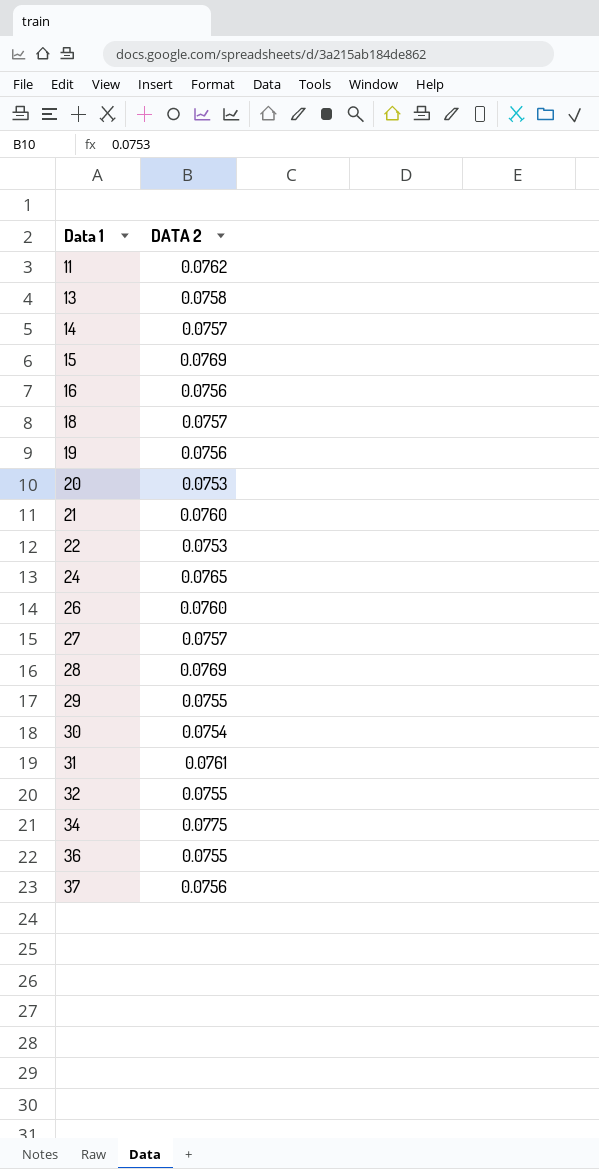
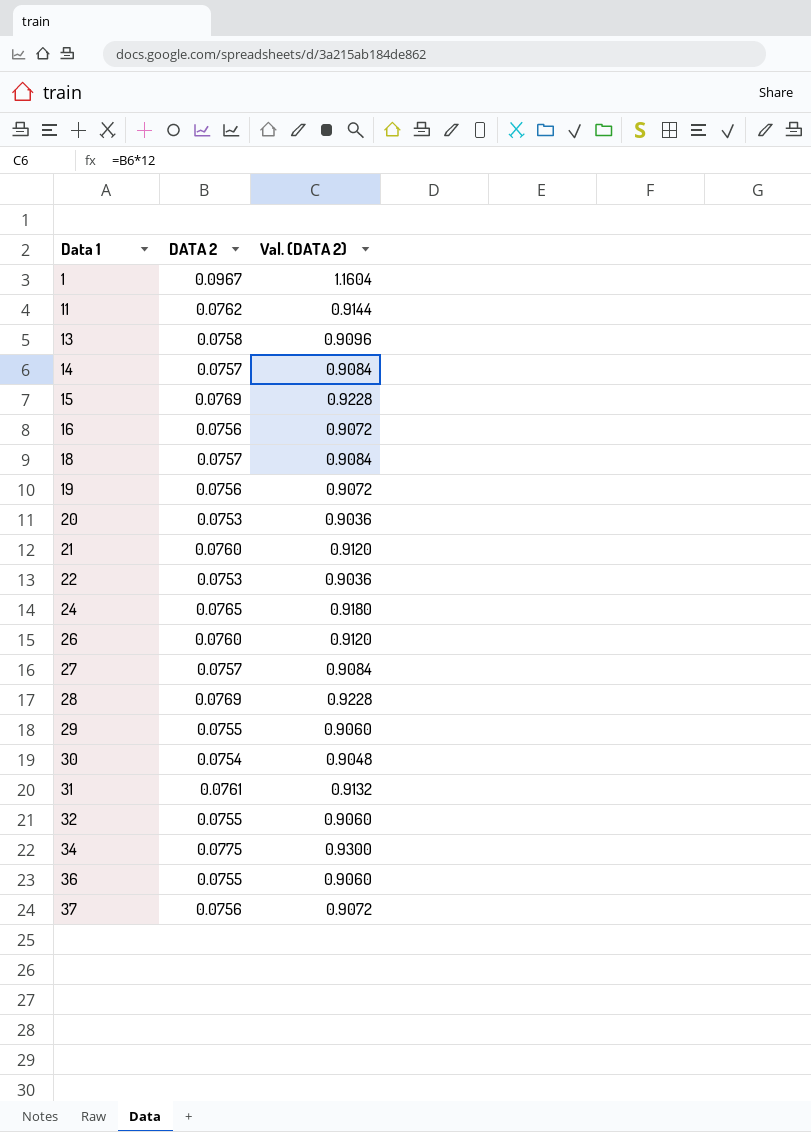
column Val. (DATA 2) | formula: none -> [DATA 2] * 12
row 1: none -> 0.0967 | 1.1604

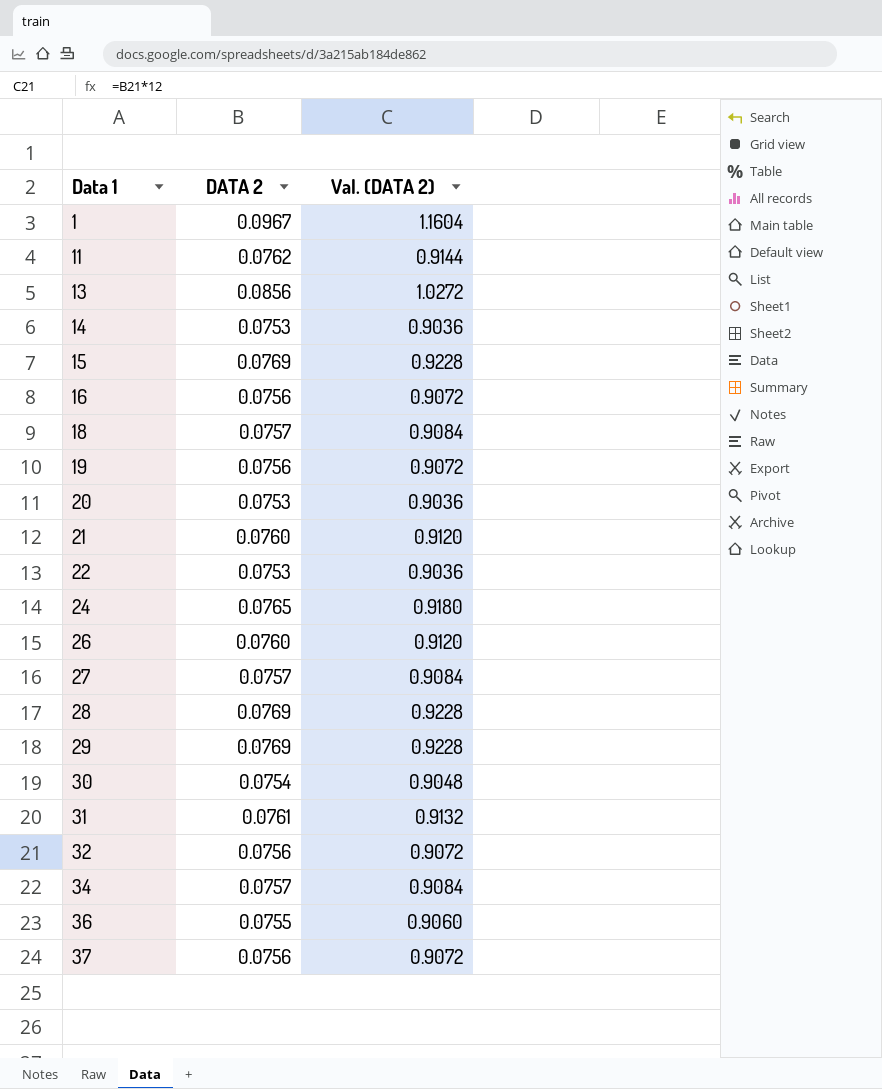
13 | DATA 2: 0.0758 -> 0.0856
13 | Val. (DATA 2): 0.9096 -> 1.0272
14 | DATA 2: 0.0757 -> 0.0753
14 | Val. (DATA 2): 0.9084 -> 0.9036
29 | DATA 2: 0.0755 -> 0.0769
29 | Val. (DATA 2): 0.9060 -> 0.9228
32 | DATA 2: 0.0755 -> 0.0756
32 | Val. (DATA 2): 0.9060 -> 0.9072
34 | DATA 2: 0.0775 -> 0.0757
34 | Val. (DATA 2): 0.9300 -> 0.9084

